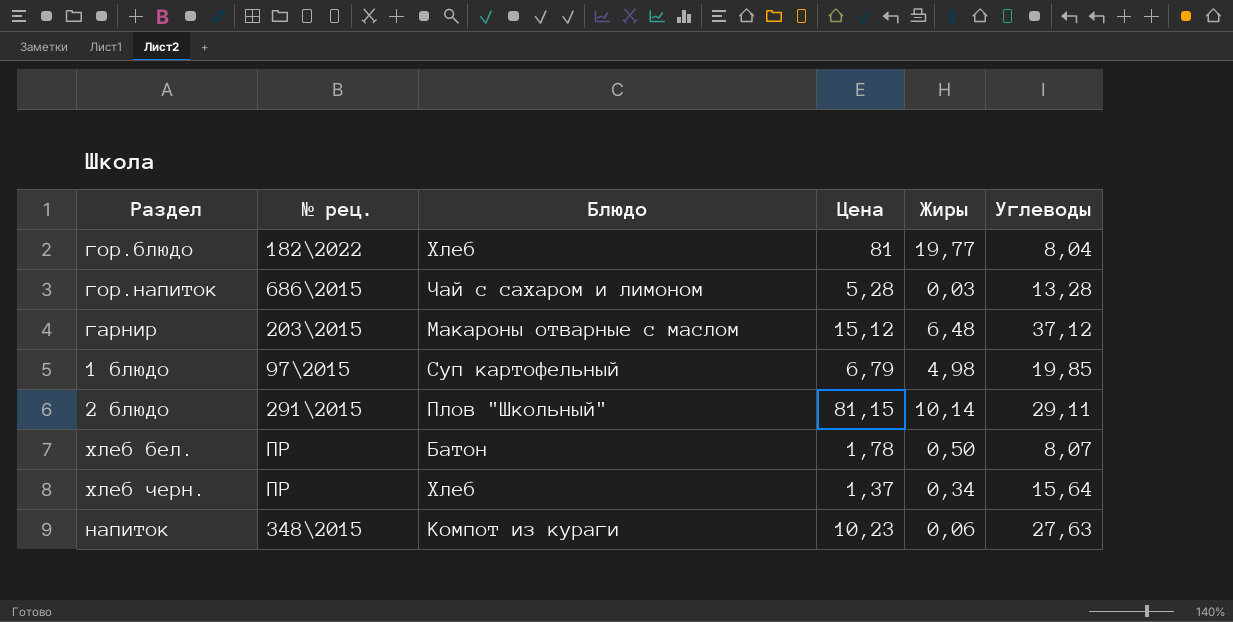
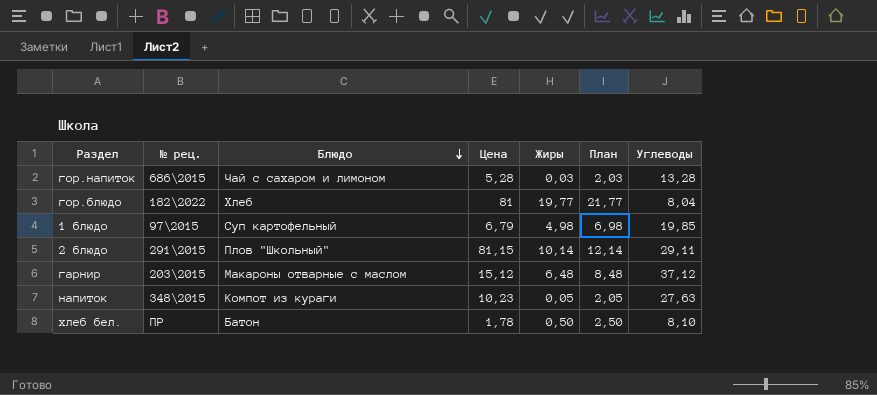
row order: none -> Блюдо descending
column План | formula: none -> [Жиры] + 2
row хлеб черн.: ПР | Хлеб | 1,37 | 0,34 | 15,64 -> none
напиток | Жиры: 0,06 -> 0,05
хлеб бел. | Углеводы: 8,07 -> 8,10

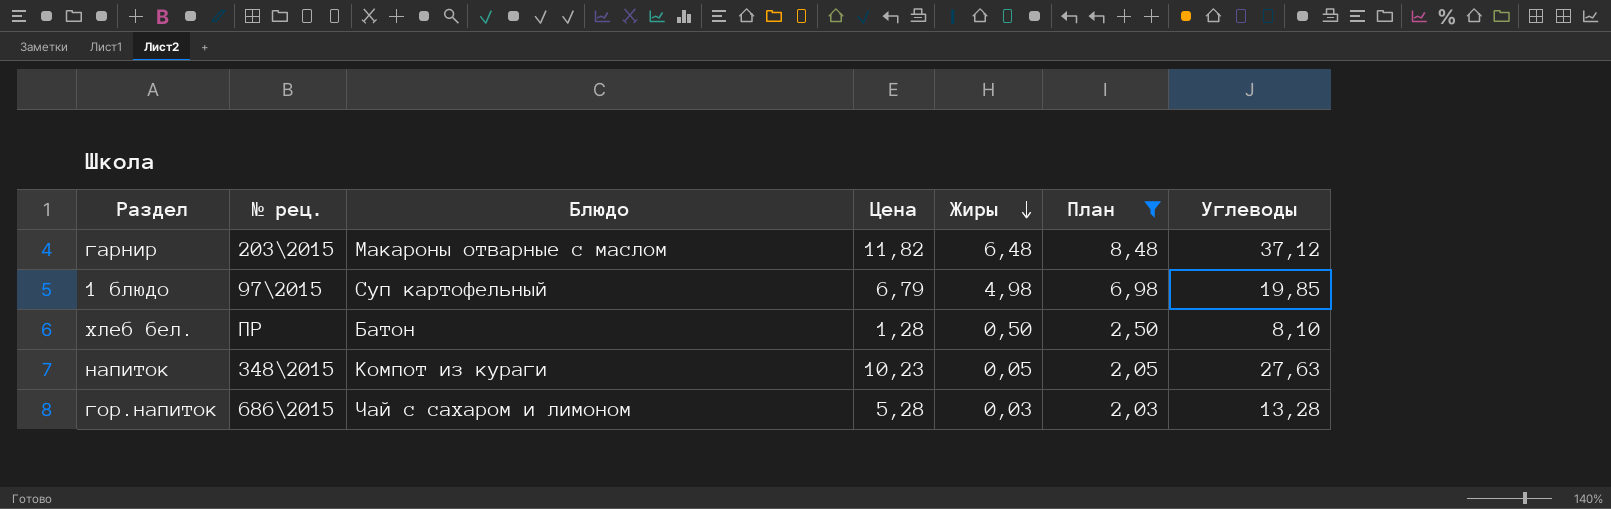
filter: none -> План <= 8,48
row order: Блюдо descending -> Жиры descending
гарнир | Цена: 15,12 -> 11,82
хлеб бел. | Цена: 1,78 -> 1,28

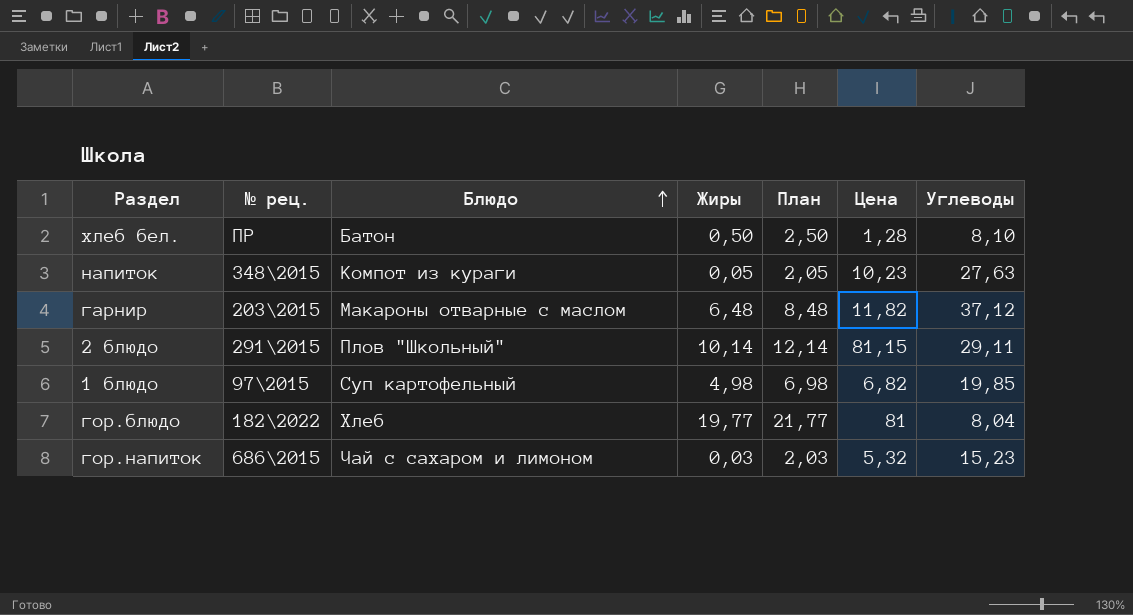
filter: План <= 8,48 -> none
row order: Жиры descending -> Блюдо ascending
column Цена | position: 4 -> 6
1 блюдо | Цена: 6,79 -> 6,82
гор.напиток | Цена: 5,28 -> 5,32
гор.напиток | Углеводы: 13,28 -> 15,23

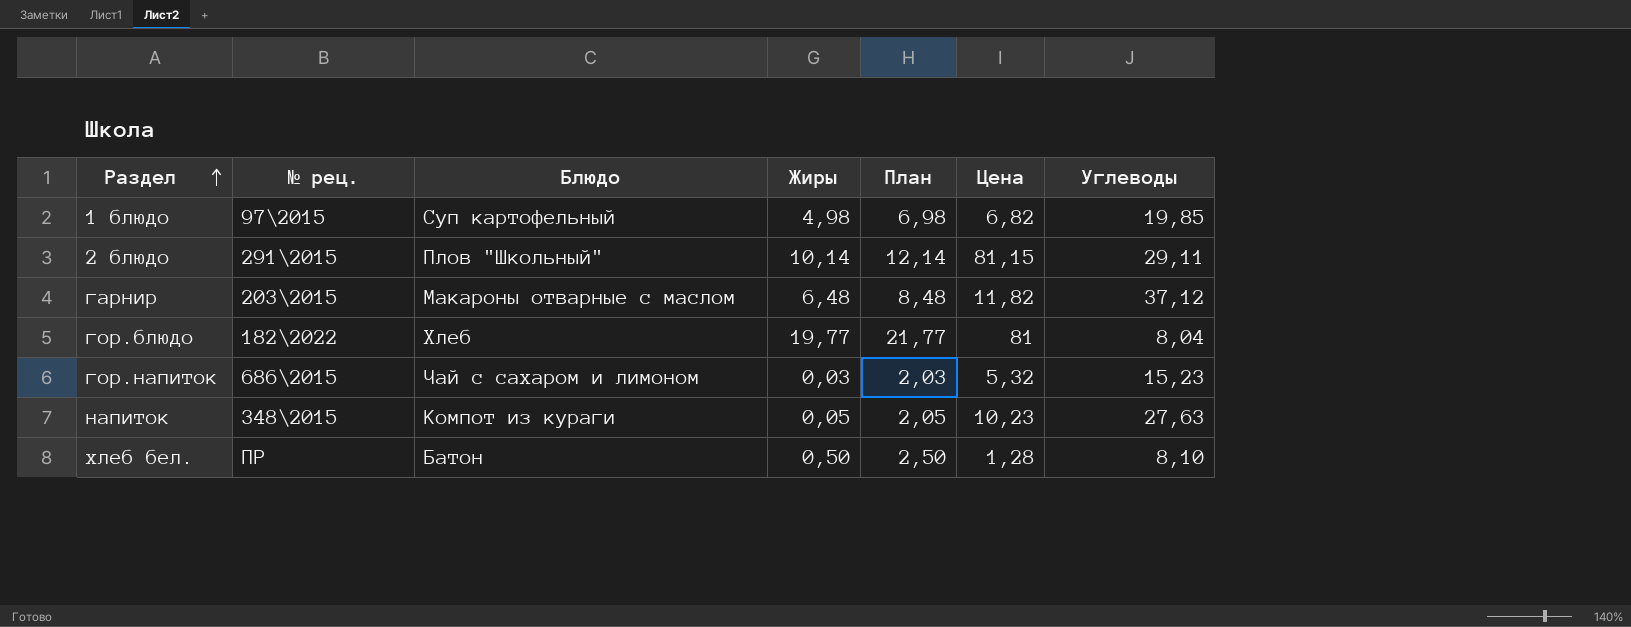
row order: Блюдо ascending -> Раздел ascending

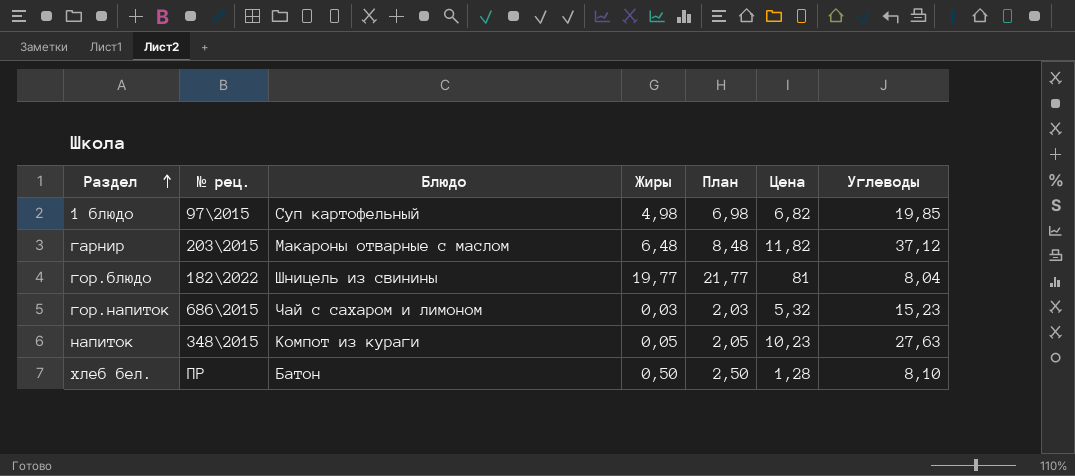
row 2 блюдо: 291\2015 | Плов "Школьный" | 10,14 | 12,14 | 81,15 | 29,11 -> none
гор.блюдо | Блюдо: Хлеб -> Шницель из свинины

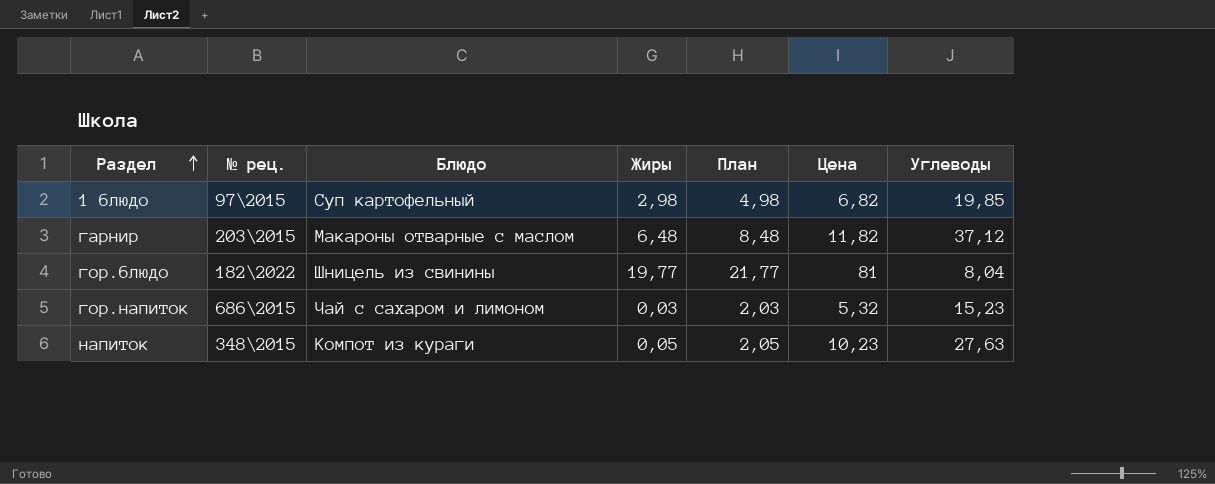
row хлеб бел.: ПР | Батон | 0,50 | 2,50 | 1,28 | 8,10 -> none
1 блюдо | Жиры: 4,98 -> 2,98
1 блюдо | План: 6,98 -> 4,98

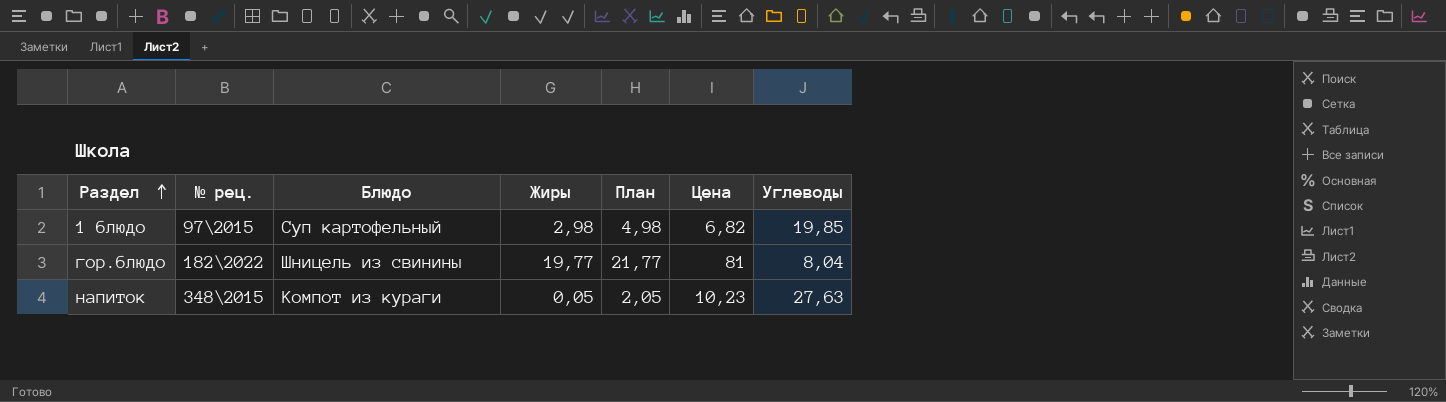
row гарнир: 203\2015 | Макароны отварные с маслом | 6,48 | 8,48 | 11,82 | 37,12 -> none
row гор.напиток: 686\2015 | Чай с сахаром и лимоном | 0,03 | 2,03 | 5,32 | 15,23 -> none

